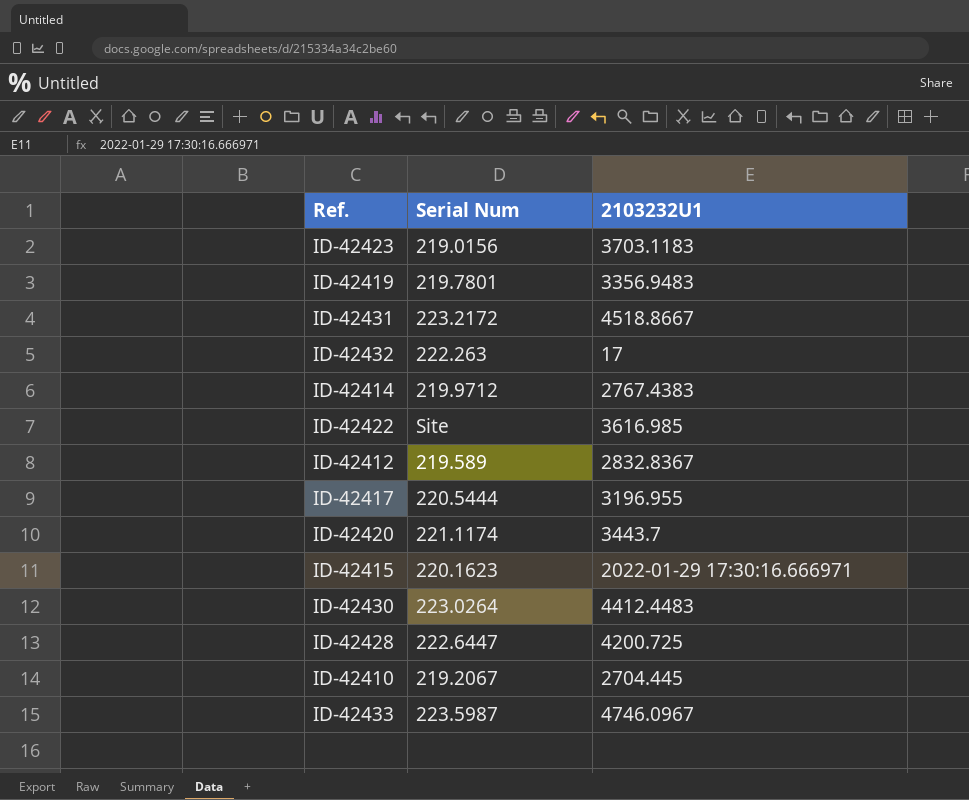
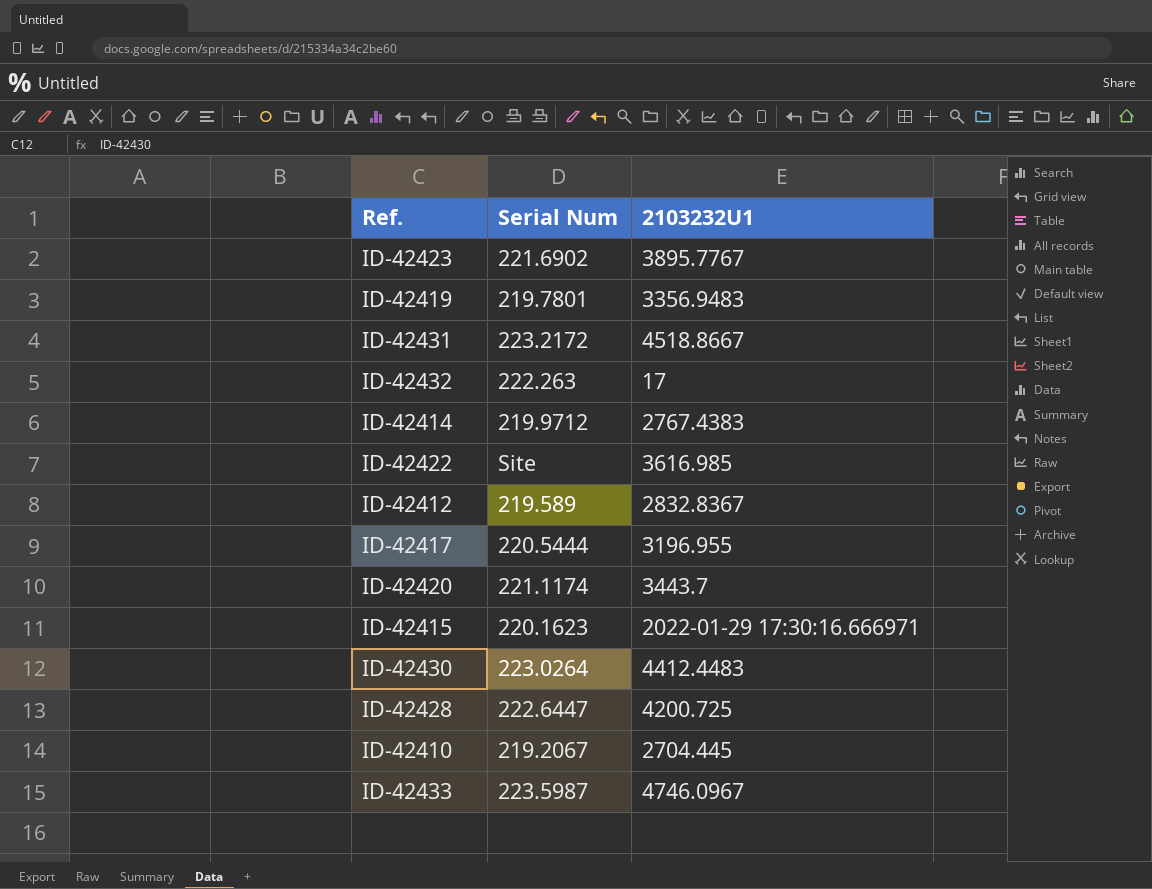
ID-42423 | Serial Num: 219.0156 -> 221.6902
ID-42423 | 2103232U1: 3703.1183 -> 3895.7767

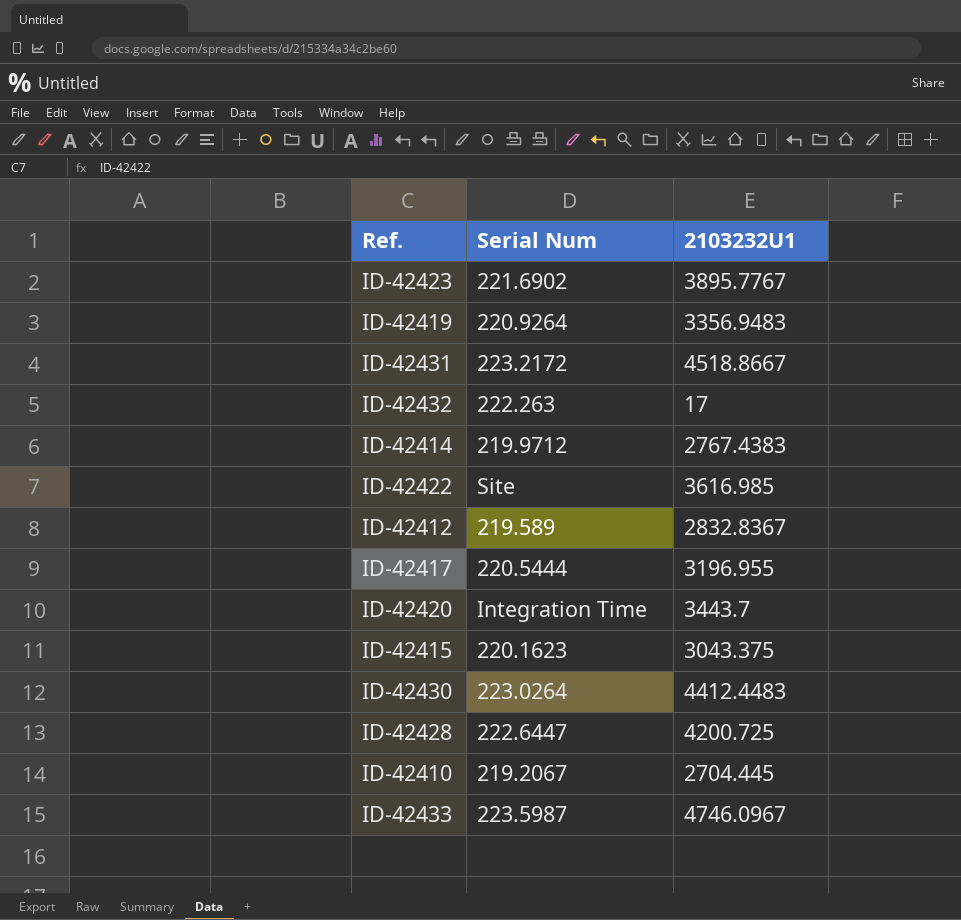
ID-42419 | Serial Num: 219.7801 -> 220.9264
ID-42420 | Serial Num: 221.1174 -> Integration Time
ID-42415 | 2103232U1: 2022-01-29 17:30:16.666971 -> 3043.375

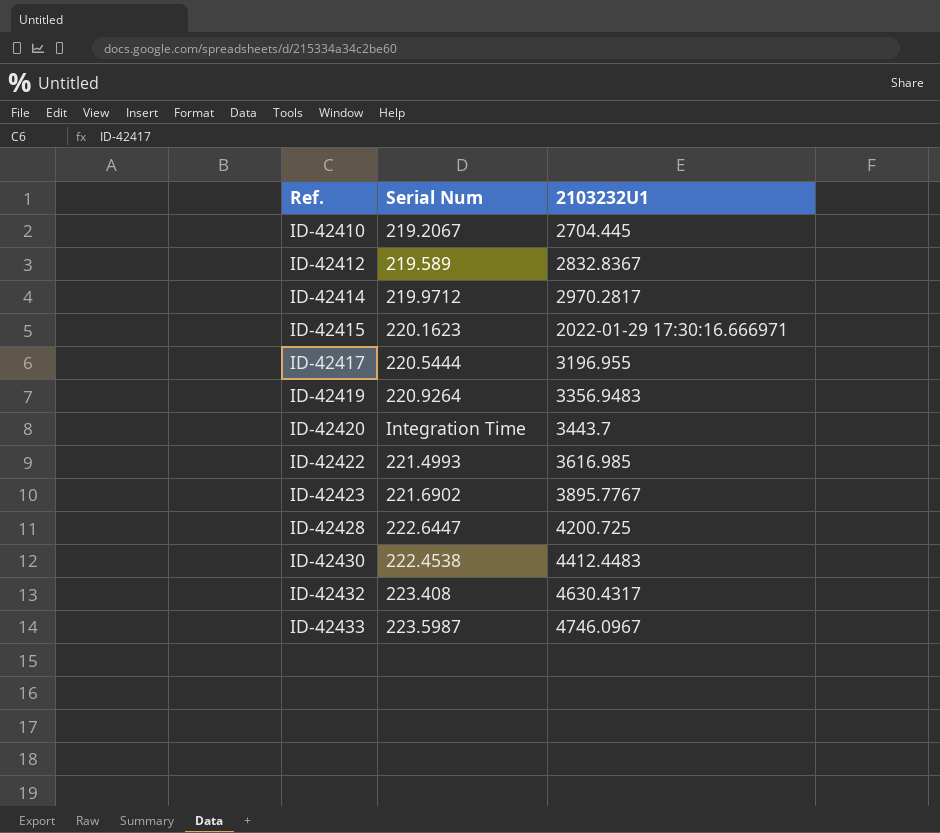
row order: none -> Ref. ascending
row ID-42431: 223.2172 | 4518.8667 -> none
ID-42414 | 2103232U1: 2767.4383 -> 2970.2817
ID-42415 | 2103232U1: 3043.375 -> 2022-01-29 17:30:16.666971
ID-42422 | Serial Num: Site -> 221.4993
ID-42430 | Serial Num: 223.0264 -> 222.4538
ID-42432 | Serial Num: 222.263 -> 223.408
ID-42432 | 2103232U1: 17 -> 4630.4317

